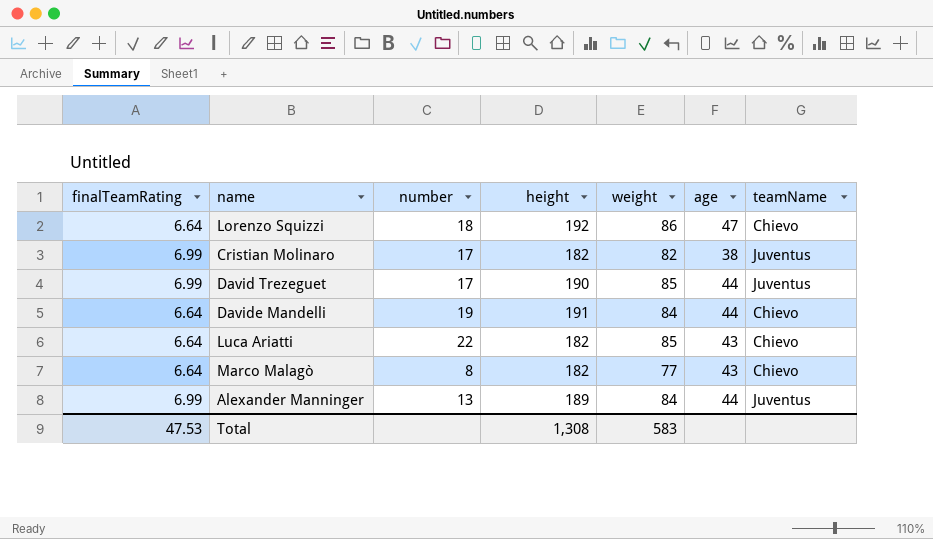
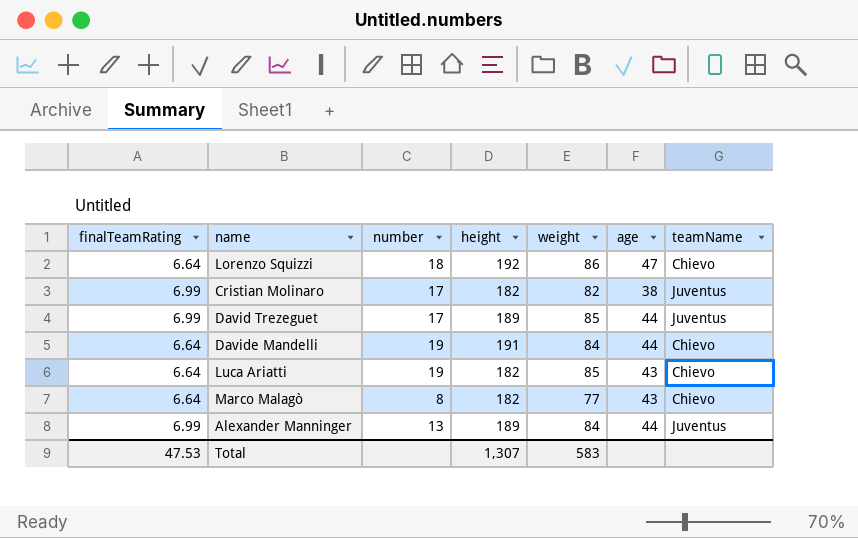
David Trezeguet | height: 190 -> 189
Luca Ariatti | number: 22 -> 19
Total | height: 1,308 -> 1,307

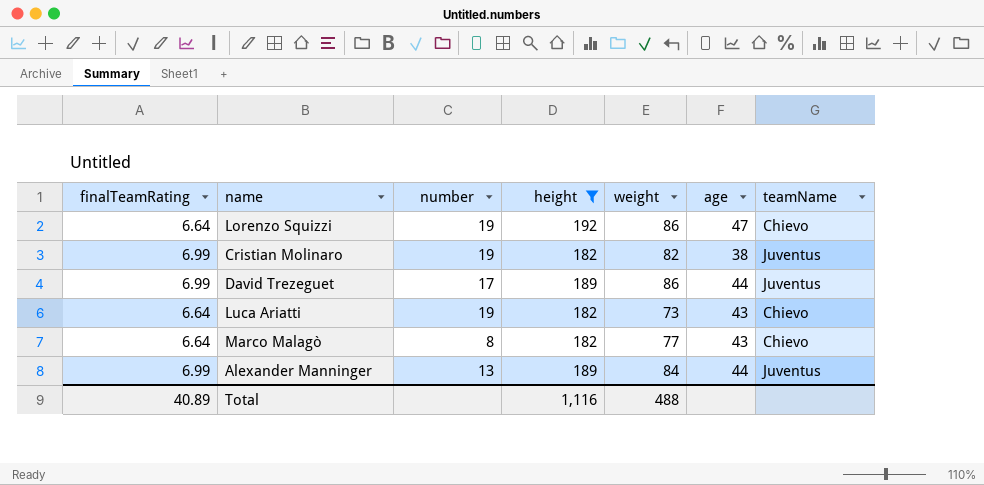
filter: none -> height != 191
Lorenzo Squizzi | number: 18 -> 19
Cristian Molinaro | number: 17 -> 19
David Trezeguet | weight: 85 -> 86
Luca Ariatti | weight: 85 -> 73
Total | finalTeamRating: 47.53 -> 40.89
Total | height: 1,307 -> 1,116
Total | weight: 583 -> 488

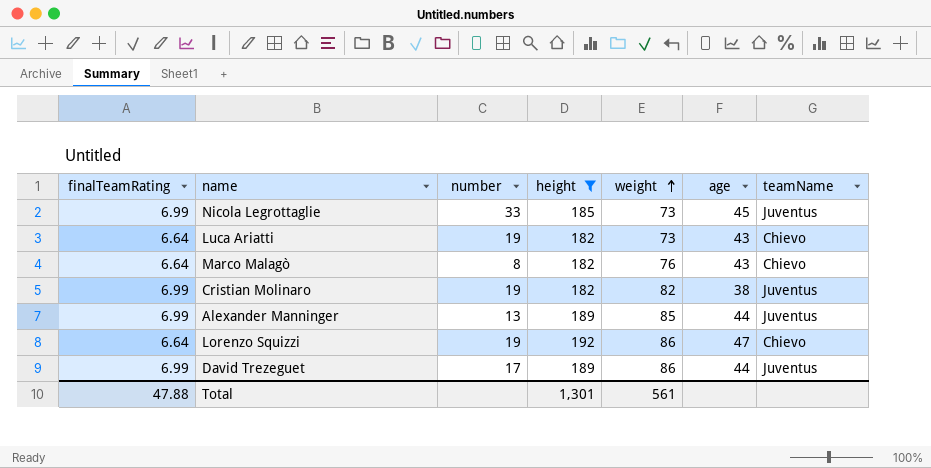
row order: none -> weight ascending
row Nicola Legrottaglie: none -> 6.99 | 33 | 185 | 73 | 45 | Juventus
Marco Malagò | weight: 77 -> 76
Alexander Manninger | weight: 84 -> 85
Total | finalTeamRating: 40.89 -> 47.88
Total | height: 1,116 -> 1,301
Total | weight: 488 -> 561

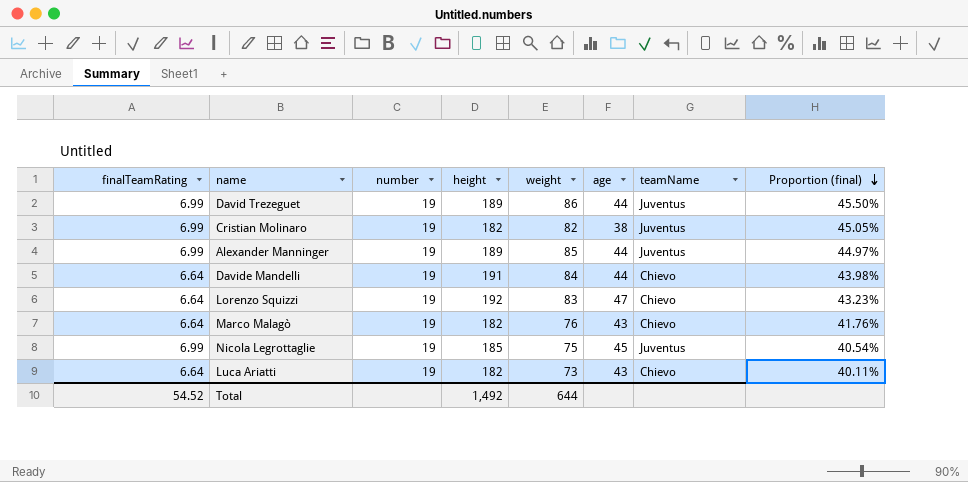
filter: height != 191 -> none
row order: weight ascending -> Proportion (final) descending
column Proportion (final) | formula: none -> [weight] / [height]
David Trezeguet | number: 17 -> 19
Alexander Manninger | number: 13 -> 19
Lorenzo Squizzi | weight: 86 -> 83
Marco Malagò | number: 8 -> 19
Nicola Legrottaglie | number: 33 -> 19
Nicola Legrottaglie | weight: 73 -> 75
Total | finalTeamRating: 47.88 -> 54.52
Total | height: 1,301 -> 1,492
Total | weight: 561 -> 644

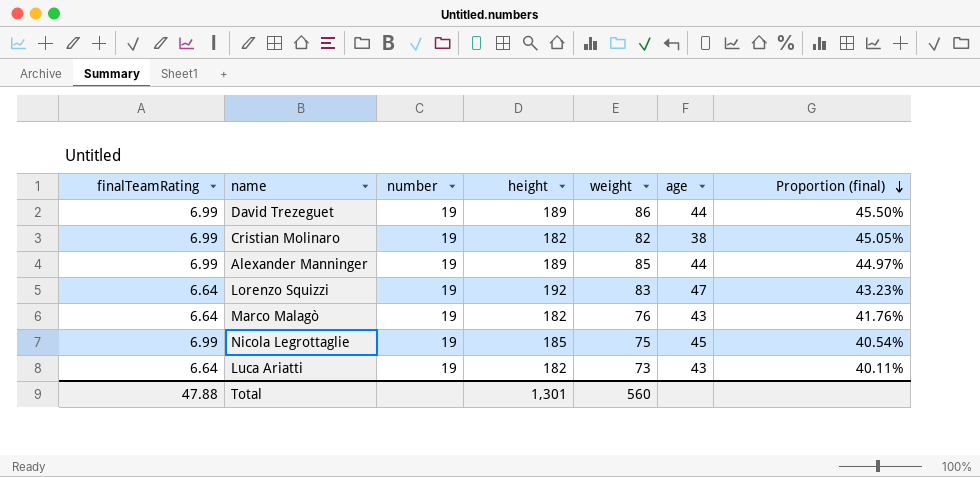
column teamName | position: 7 -> none
row Davide Mandelli: 6.64 | 19 | 191 | 84 | 44 | Chievo | 43.98% -> none
Total | finalTeamRating: 54.52 -> 47.88
Total | height: 1,492 -> 1,301
Total | weight: 644 -> 560

